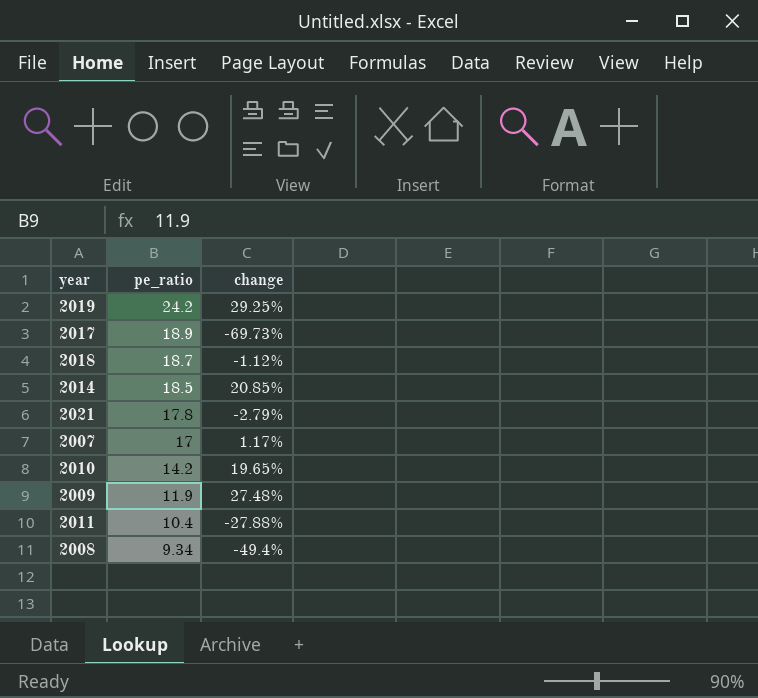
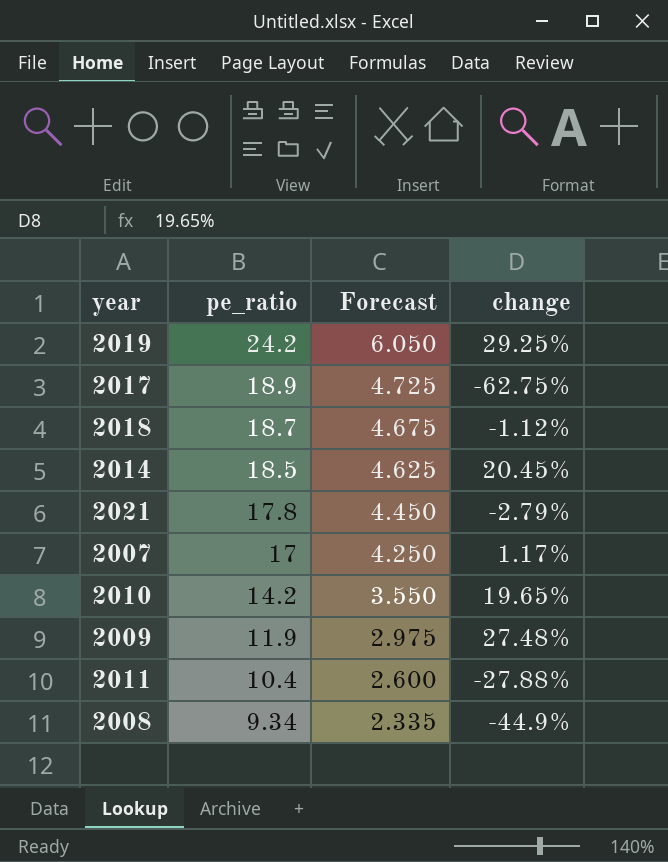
column Forecast | formula: none -> [pe_ratio] * 0.25
2017 | change: -69.73% -> -62.75%
2014 | change: 20.85% -> 20.45%
2008 | change: -49.4% -> -44.9%

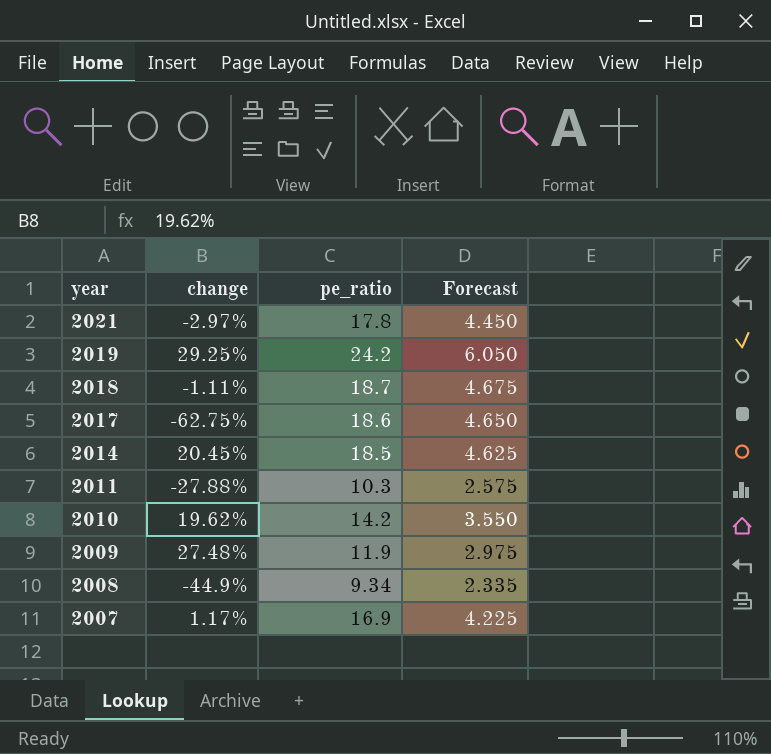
row order: pe_ratio descending -> year descending
column change | position: 4 -> 2
2021 | change: -2.79% -> -2.97%
2018 | change: -1.12% -> -1.11%
2017 | pe_ratio: 18.9 -> 18.6
2017 | Forecast: 4.725 -> 4.650
2011 | pe_ratio: 10.4 -> 10.3
2011 | Forecast: 2.600 -> 2.575
2010 | change: 19.65% -> 19.62%
2007 | pe_ratio: 17 -> 16.9
2007 | Forecast: 4.250 -> 4.225

